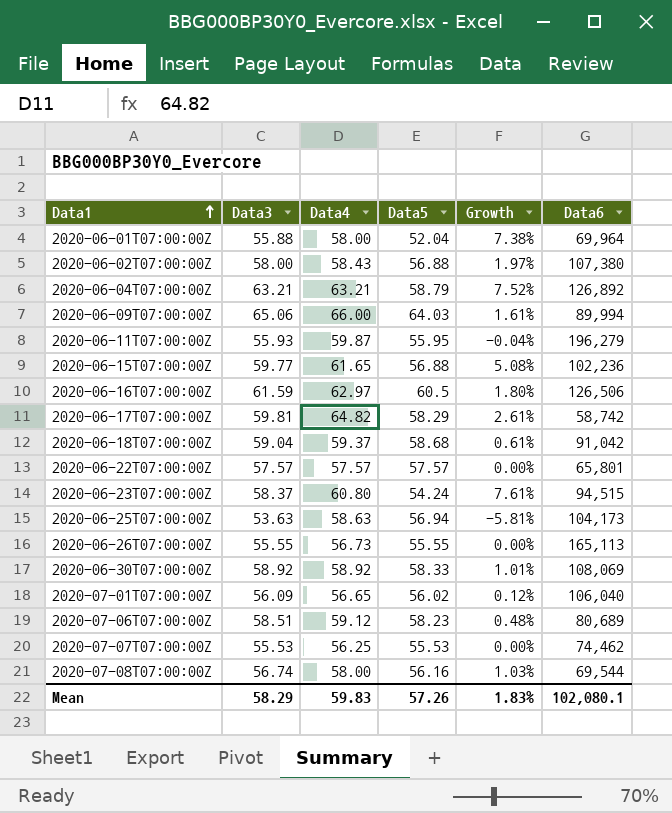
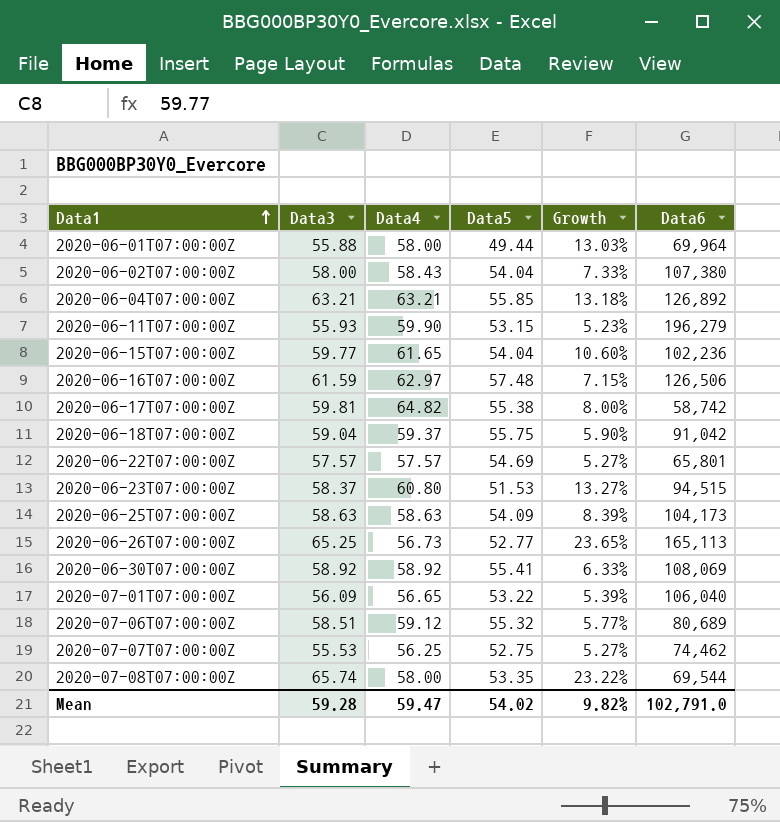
row 2020-06-09T07:00:00Z: 65.06 | 66.00 | 64.03 | 1.61% | 89,994 -> none
2020-06-01T07:00:00Z | Data5: 52.04 -> 49.44
2020-06-01T07:00:00Z | Growth: 7.38% -> 13.03%
2020-06-02T07:00:00Z | Data5: 56.88 -> 54.04
2020-06-02T07:00:00Z | Growth: 1.97% -> 7.33%
2020-06-04T07:00:00Z | Data5: 58.79 -> 55.85
2020-06-04T07:00:00Z | Growth: 7.52% -> 13.18%
2020-06-11T07:00:00Z | Data4: 59.87 -> 59.90
2020-06-11T07:00:00Z | Data5: 55.95 -> 53.15
2020-06-11T07:00:00Z | Growth: -0.04% -> 5.23%
2020-06-15T07:00:00Z | Data5: 56.88 -> 54.04
2020-06-15T07:00:00Z | Growth: 5.08% -> 10.60%
2020-06-16T07:00:00Z | Data5: 60.5 -> 57.48
2020-06-16T07:00:00Z | Growth: 1.80% -> 7.15%
2020-06-17T07:00:00Z | Data5: 58.29 -> 55.38
2020-06-17T07:00:00Z | Growth: 2.61% -> 8.00%
2020-06-18T07:00:00Z | Data5: 58.68 -> 55.75
2020-06-18T07:00:00Z | Growth: 0.61% -> 5.90%
2020-06-22T07:00:00Z | Data5: 57.57 -> 54.69
2020-06-22T07:00:00Z | Growth: 0.00% -> 5.27%
2020-06-23T07:00:00Z | Data5: 54.24 -> 51.53
2020-06-23T07:00:00Z | Growth: 7.61% -> 13.27%
2020-06-25T07:00:00Z | Data3: 53.63 -> 58.63
2020-06-25T07:00:00Z | Data5: 56.94 -> 54.09
2020-06-25T07:00:00Z | Growth: -5.81% -> 8.39%
2020-06-26T07:00:00Z | Data3: 55.55 -> 65.25
2020-06-26T07:00:00Z | Data5: 55.55 -> 52.77
2020-06-26T07:00:00Z | Growth: 0.00% -> 23.65%
2020-06-30T07:00:00Z | Data5: 58.33 -> 55.41
2020-06-30T07:00:00Z | Growth: 1.01% -> 6.33%
2020-07-01T07:00:00Z | Data5: 56.02 -> 53.22
2020-07-01T07:00:00Z | Growth: 0.12% -> 5.39%
2020-07-06T07:00:00Z | Data5: 58.23 -> 55.32
2020-07-06T07:00:00Z | Growth: 0.48% -> 5.77%
2020-07-07T07:00:00Z | Data5: 55.53 -> 52.75
2020-07-07T07:00:00Z | Growth: 0.00% -> 5.27%
2020-07-08T07:00:00Z | Data3: 56.74 -> 65.74
2020-07-08T07:00:00Z | Data5: 56.16 -> 53.35
2020-07-08T07:00:00Z | Growth: 1.03% -> 23.22%
Mean | Data3: 58.29 -> 59.28
Mean | Data4: 59.83 -> 59.47
Mean | Data5: 57.26 -> 54.02
Mean | Growth: 1.83% -> 9.82%
Mean | Data6: 102,080.1 -> 102,791.0

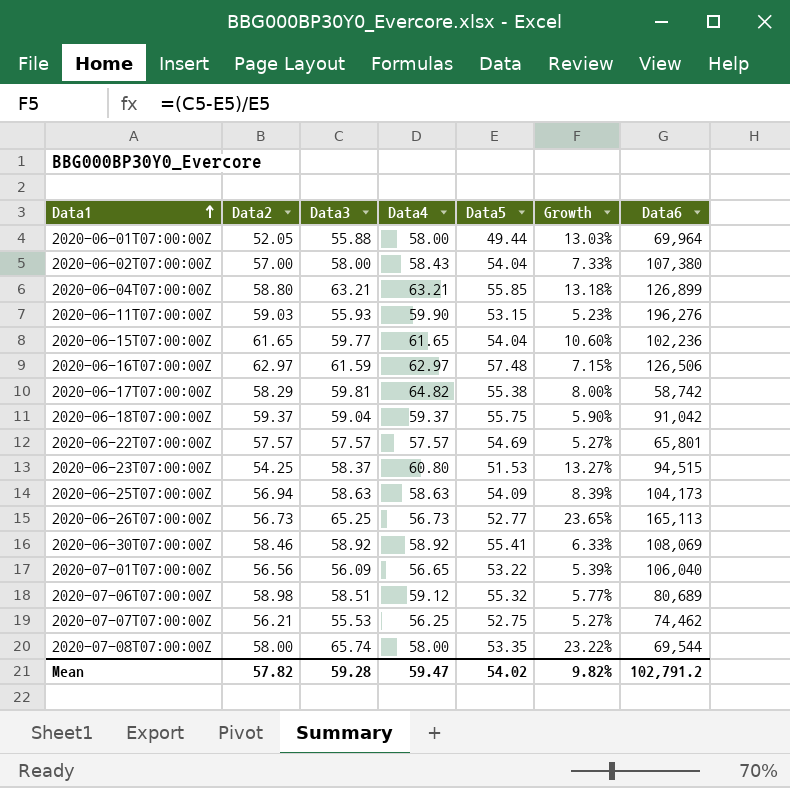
column Data2 | position: none -> 2
2020-06-04T07:00:00Z | Data6: 126,892 -> 126,899
2020-06-11T07:00:00Z | Data6: 196,279 -> 196,276
Mean | Data6: 102,791.0 -> 102,791.2

